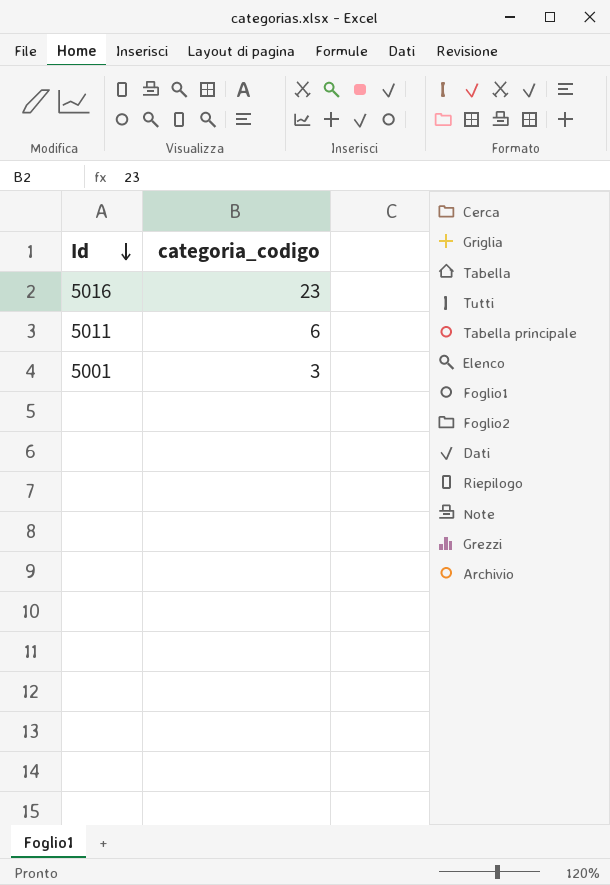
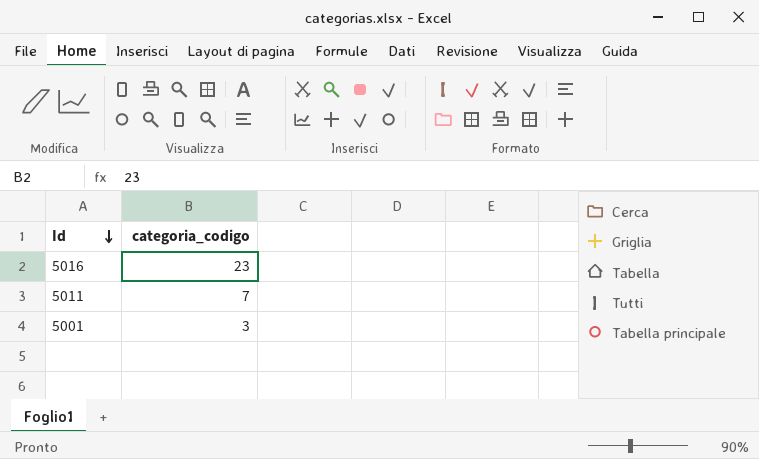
5011 | categoria_codigo: 6 -> 7

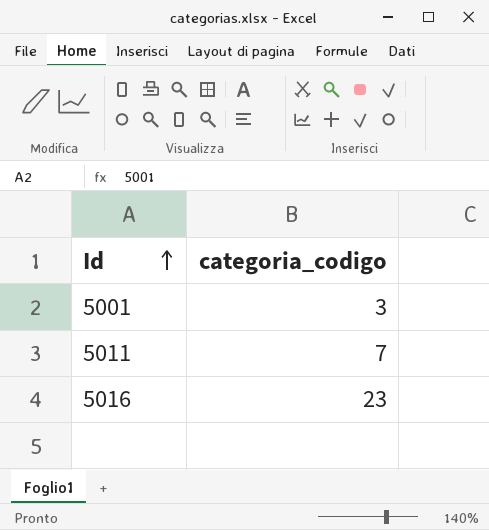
row order: Id descending -> Id ascending

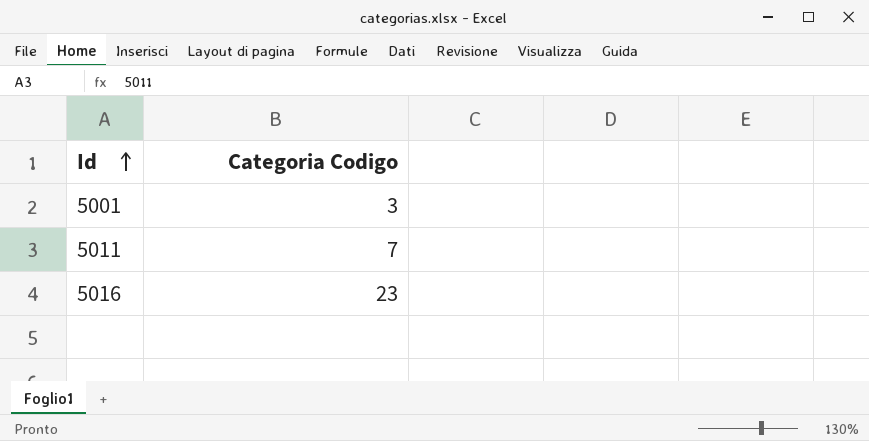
column name: categoria_codigo -> Categoria Codigo

